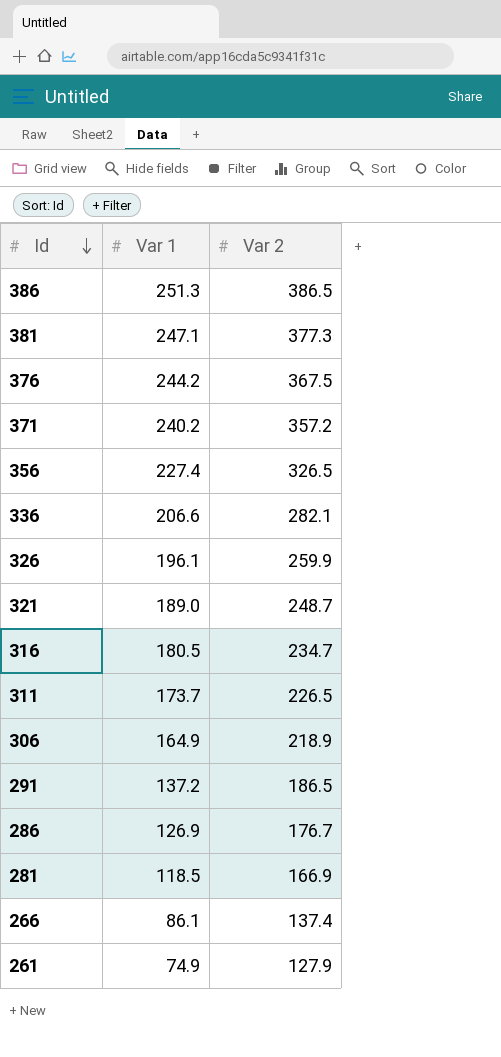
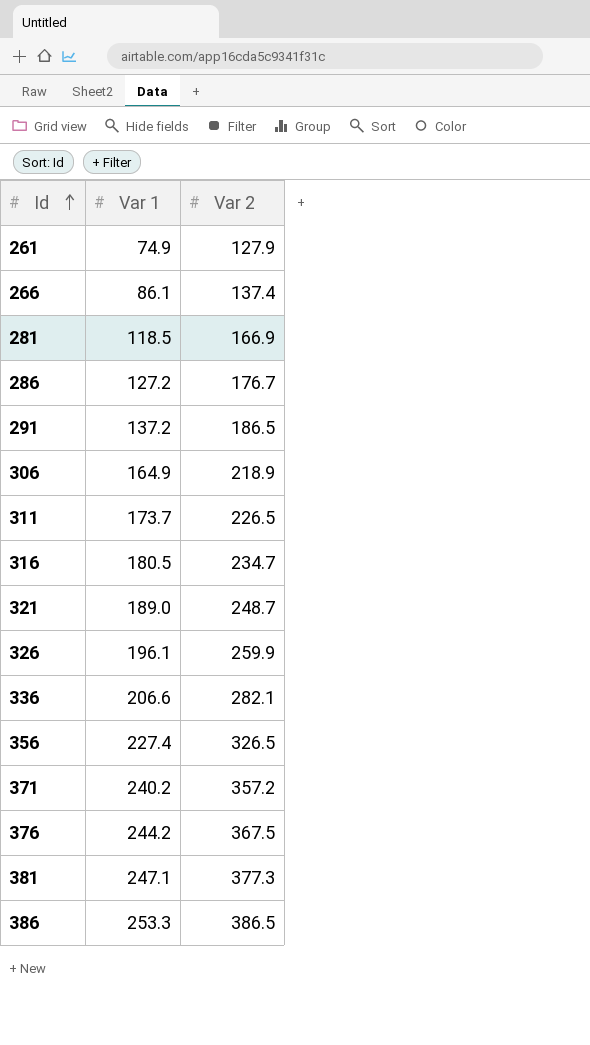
row order: Id descending -> Id ascending
286 | Var 1: 126.9 -> 127.2
386 | Var 1: 251.3 -> 253.3

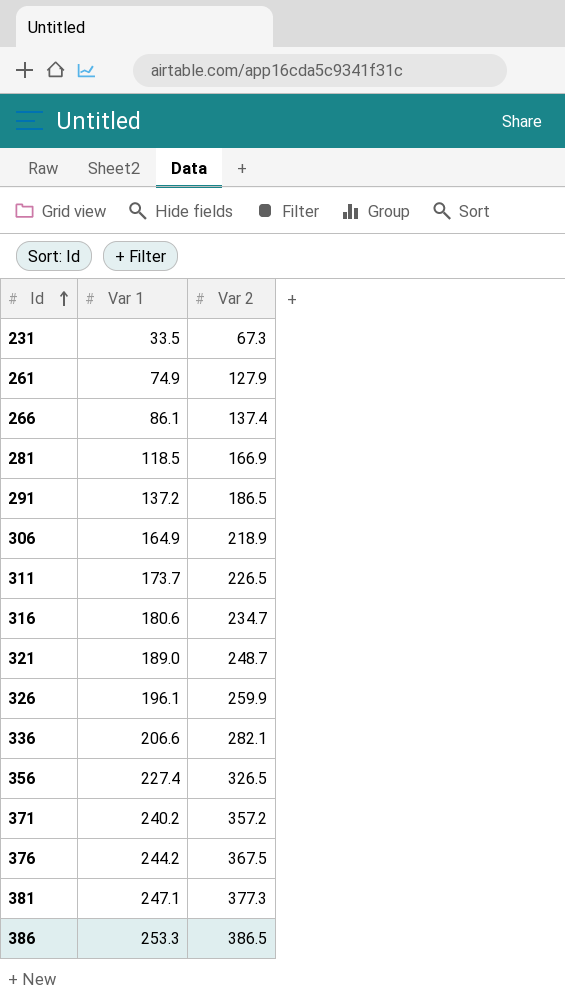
row 286: 127.2 | 176.7 -> none
row 231: none -> 33.5 | 67.3
316 | Var 1: 180.5 -> 180.6

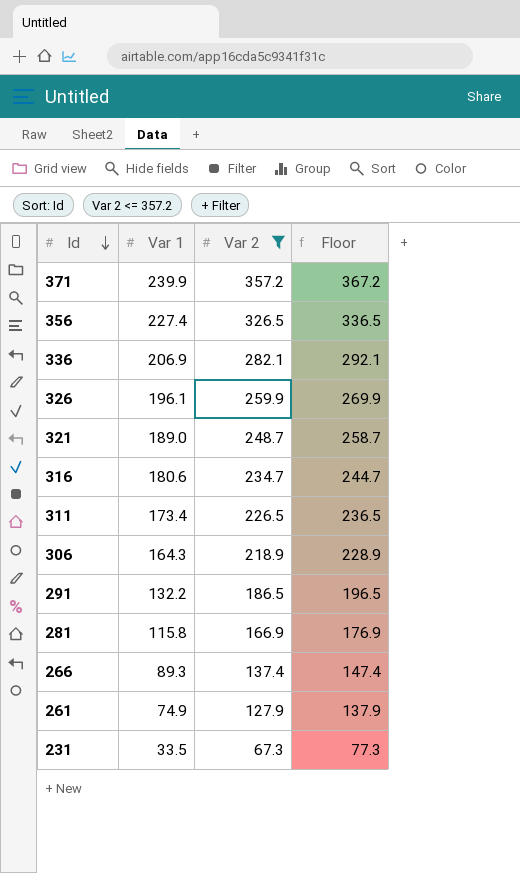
filter: none -> Var 2 <= 357.2
row order: Id ascending -> Id descending
column Floor | formula: none -> [Var 2] + 10
371 | Var 1: 240.2 -> 239.9
336 | Var 1: 206.6 -> 206.9
311 | Var 1: 173.7 -> 173.4
306 | Var 1: 164.9 -> 164.3
291 | Var 1: 137.2 -> 132.2
281 | Var 1: 118.5 -> 115.8
266 | Var 1: 86.1 -> 89.3

